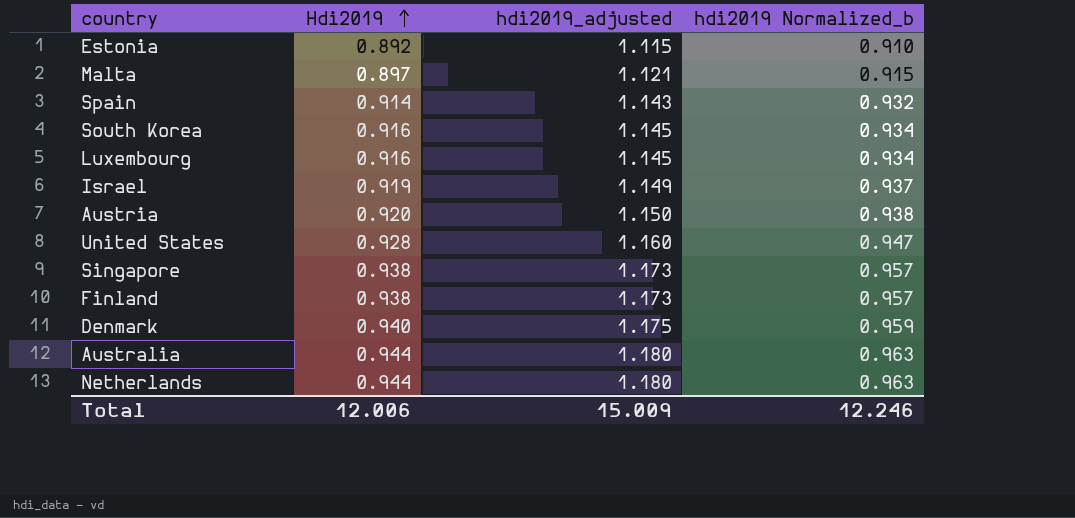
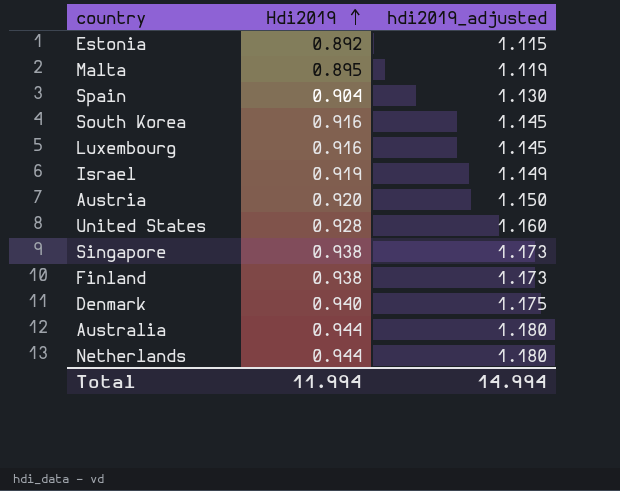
column hdi2019 Normalized_b | formula: [Hdi2019] * 1.02 -> none
Malta | Hdi2019: 0.897 -> 0.895
Malta | hdi2019_adjusted: 1.121 -> 1.119
Spain | Hdi2019: 0.914 -> 0.904
Spain | hdi2019_adjusted: 1.143 -> 1.130
Total | Hdi2019: 12.006 -> 11.994
Total | hdi2019_adjusted: 15.009 -> 14.994

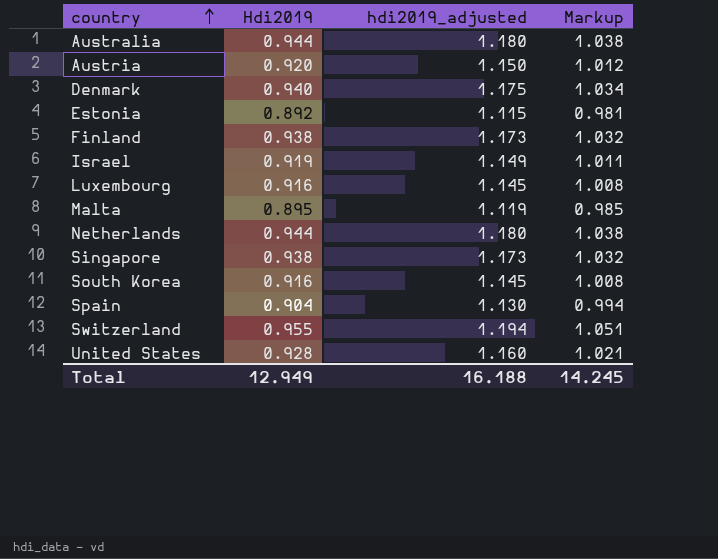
row order: Hdi2019 ascending -> country ascending
column Markup | formula: none -> [Hdi2019] * 1.1
row Switzerland: none -> 0.955 | 1.194 | 1.051
Total | Hdi2019: 11.994 -> 12.949
Total | hdi2019_adjusted: 14.994 -> 16.188

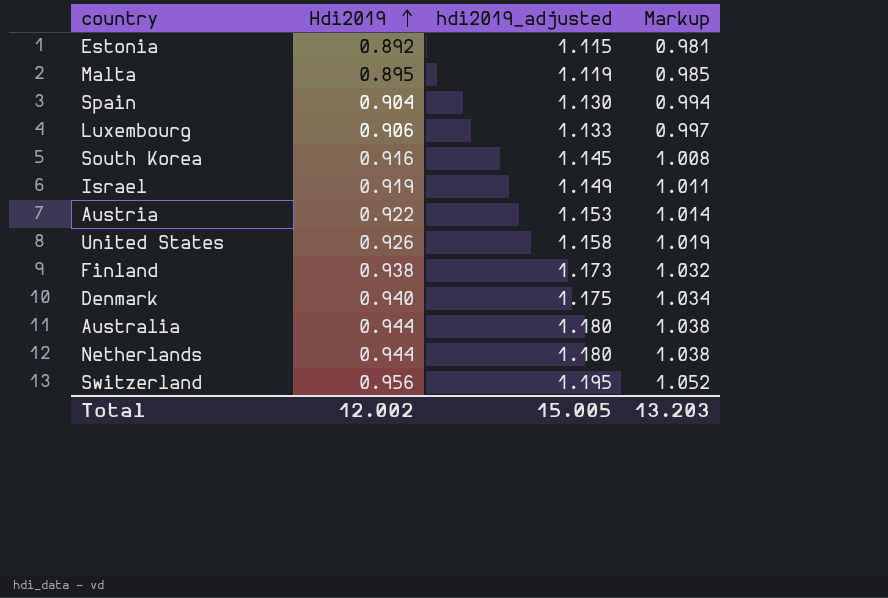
row order: country ascending -> Hdi2019 ascending
row Singapore: 0.938 | 1.173 | 1.032 -> none
Luxembourg | Hdi2019: 0.916 -> 0.906
Luxembourg | hdi2019_adjusted: 1.145 -> 1.133
Luxembourg | Markup: 1.008 -> 0.997
Austria | Hdi2019: 0.920 -> 0.922
Austria | hdi2019_adjusted: 1.150 -> 1.153
Austria | Markup: 1.012 -> 1.014
United States | Hdi2019: 0.928 -> 0.926
United States | hdi2019_adjusted: 1.160 -> 1.158
United States | Markup: 1.021 -> 1.019
Switzerland | Hdi2019: 0.955 -> 0.956
Switzerland | hdi2019_adjusted: 1.194 -> 1.195
Switzerland | Markup: 1.051 -> 1.052
Total | Hdi2019: 12.949 -> 12.002
Total | hdi2019_adjusted: 16.188 -> 15.005
Total | Markup: 14.245 -> 13.203

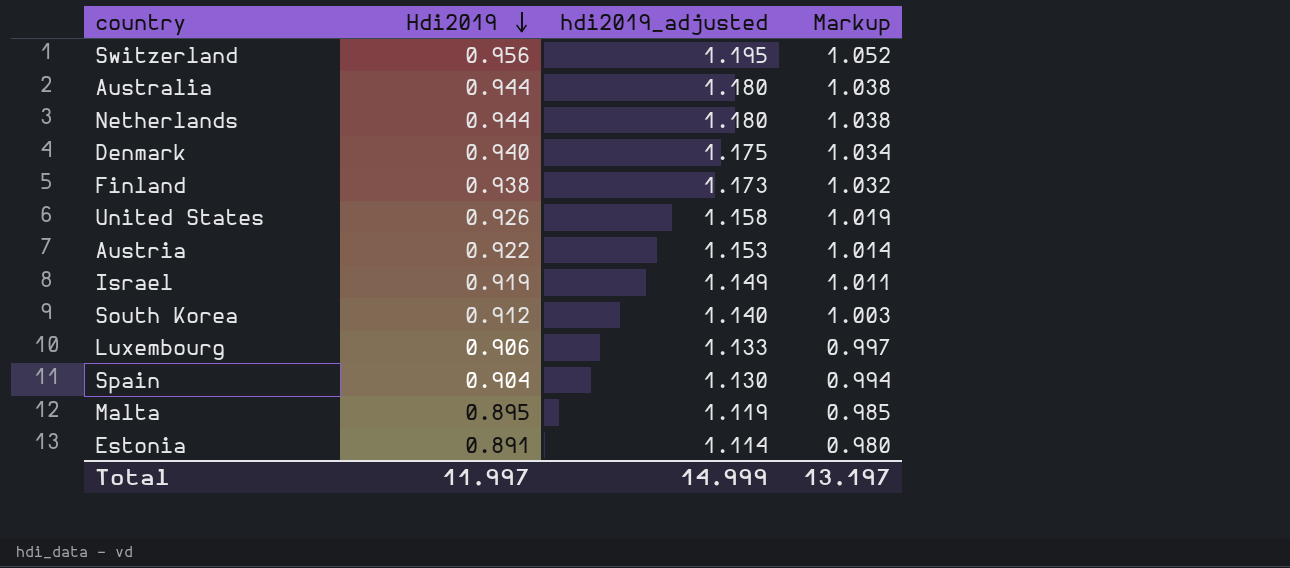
row order: Hdi2019 ascending -> Hdi2019 descending
South Korea | Hdi2019: 0.916 -> 0.912
South Korea | hdi2019_adjusted: 1.145 -> 1.140
South Korea | Markup: 1.008 -> 1.003
Estonia | Hdi2019: 0.892 -> 0.891
Estonia | hdi2019_adjusted: 1.115 -> 1.114
Estonia | Markup: 0.981 -> 0.980
Total | Hdi2019: 12.002 -> 11.997
Total | hdi2019_adjusted: 15.005 -> 14.999
Total | Markup: 13.203 -> 13.197

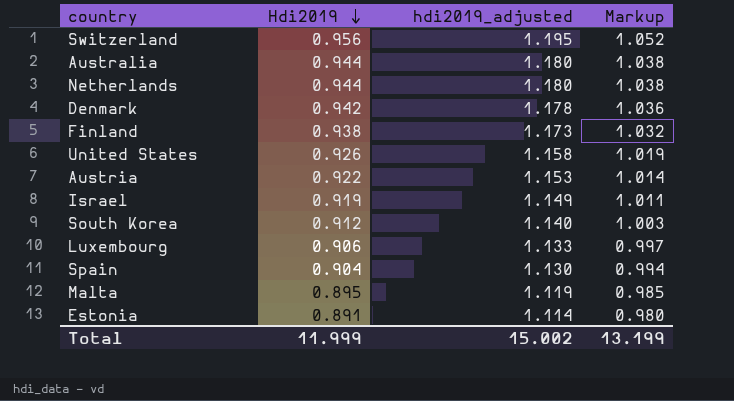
Denmark | Hdi2019: 0.940 -> 0.942
Denmark | hdi2019_adjusted: 1.175 -> 1.178
Denmark | Markup: 1.034 -> 1.036
Total | Hdi2019: 11.997 -> 11.999
Total | hdi2019_adjusted: 14.999 -> 15.002
Total | Markup: 13.197 -> 13.199

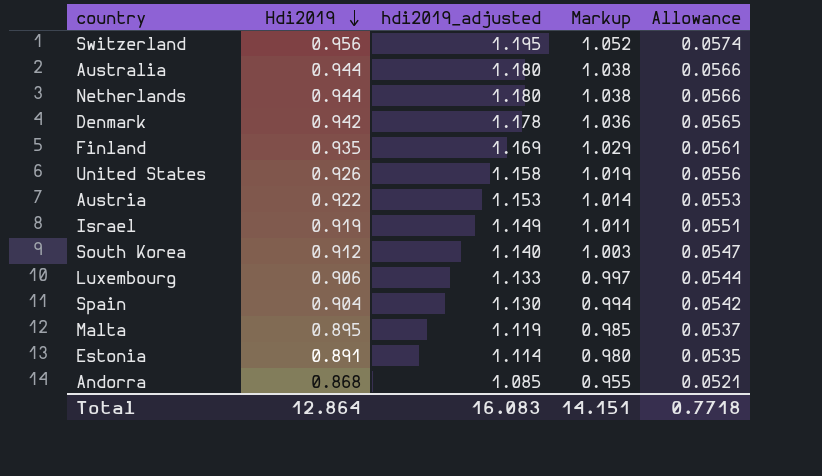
column Allowance | formula: none -> [Hdi2019] * 0.06
Finland | Hdi2019: 0.938 -> 0.935
Finland | hdi2019_adjusted: 1.173 -> 1.169
Finland | Markup: 1.032 -> 1.029
row Andorra: none -> 0.868 | 1.085 | 0.955 | 0.0521
Total | Hdi2019: 11.999 -> 12.864
Total | hdi2019_adjusted: 15.002 -> 16.083
Total | Markup: 13.199 -> 14.151

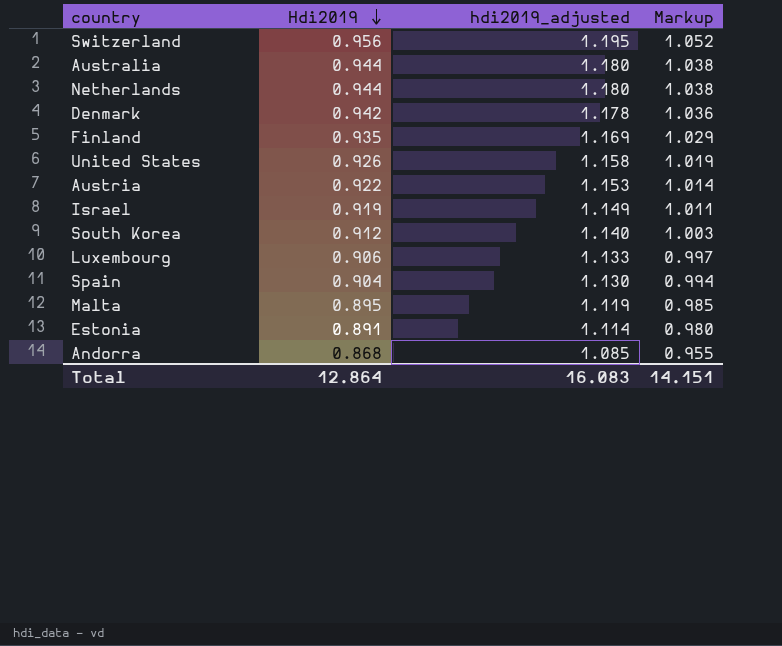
column Allowance | formula: [Hdi2019] * 0.06 -> none

